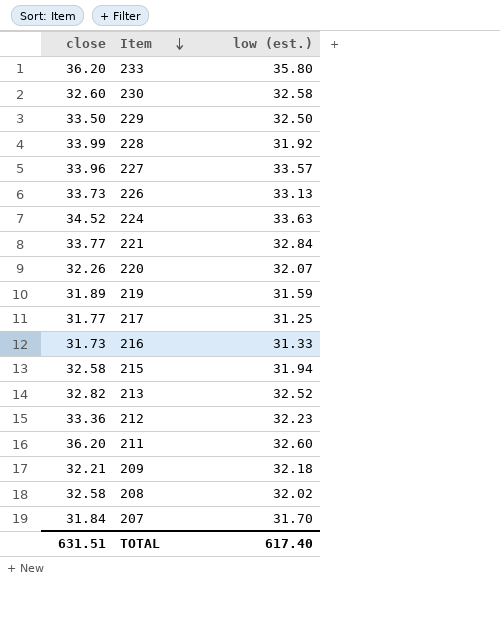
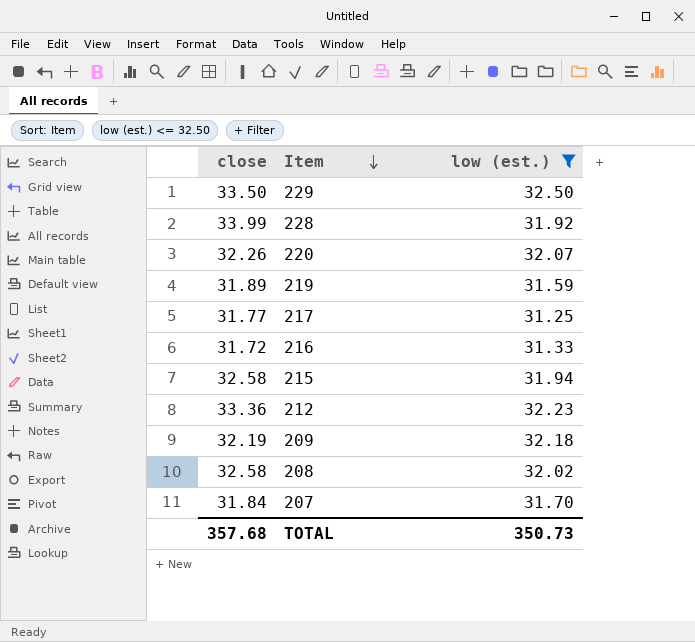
filter: none -> low (est.) <= 32.50
216 | close: 31.73 -> 31.72
209 | close: 32.21 -> 32.19
TOTAL | close: 631.51 -> 357.68
TOTAL | low (est.): 617.40 -> 350.73

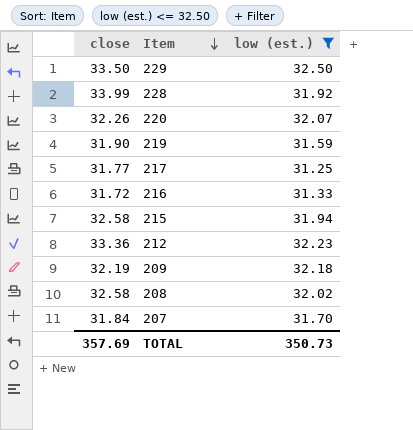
219 | close: 31.89 -> 31.90
TOTAL | close: 357.68 -> 357.69

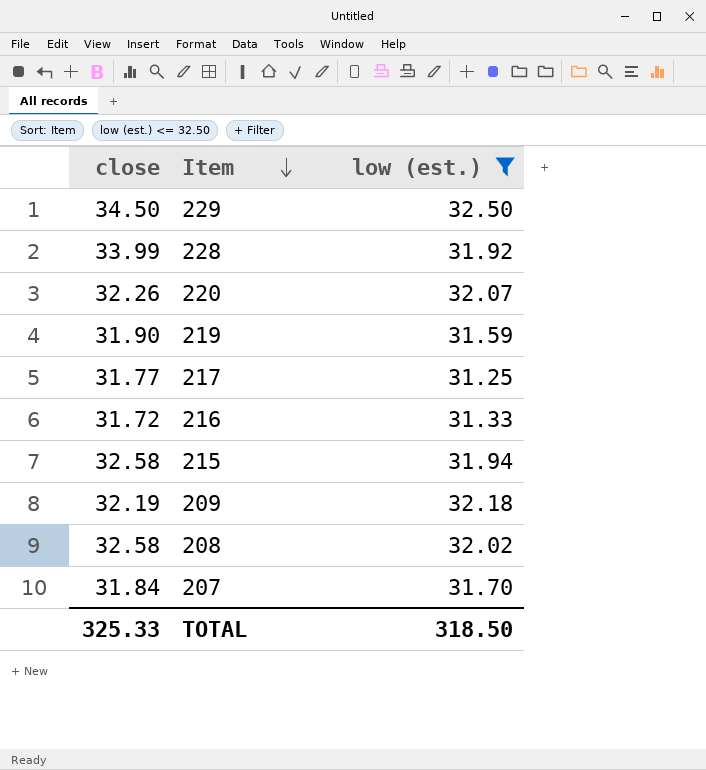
row 212: 33.36 | 32.23 -> none
229 | close: 33.50 -> 34.50
TOTAL | close: 357.69 -> 325.33
TOTAL | low (est.): 350.73 -> 318.50

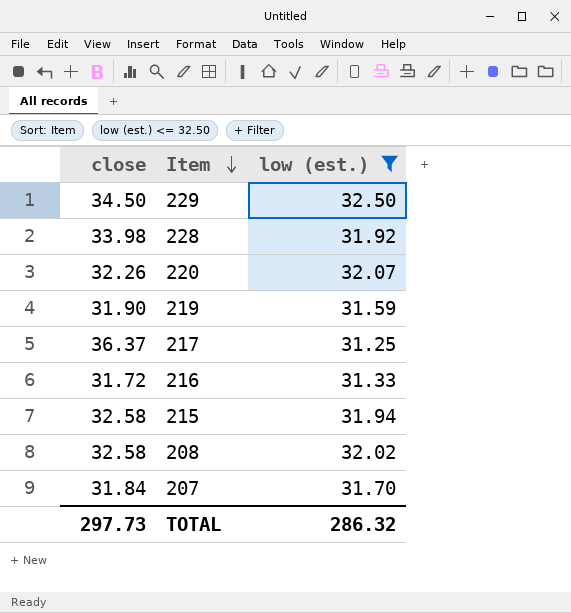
row 209: 32.19 | 32.18 -> none
228 | close: 33.99 -> 33.98
217 | close: 31.77 -> 36.37
TOTAL | close: 325.33 -> 297.73
TOTAL | low (est.): 318.50 -> 286.32

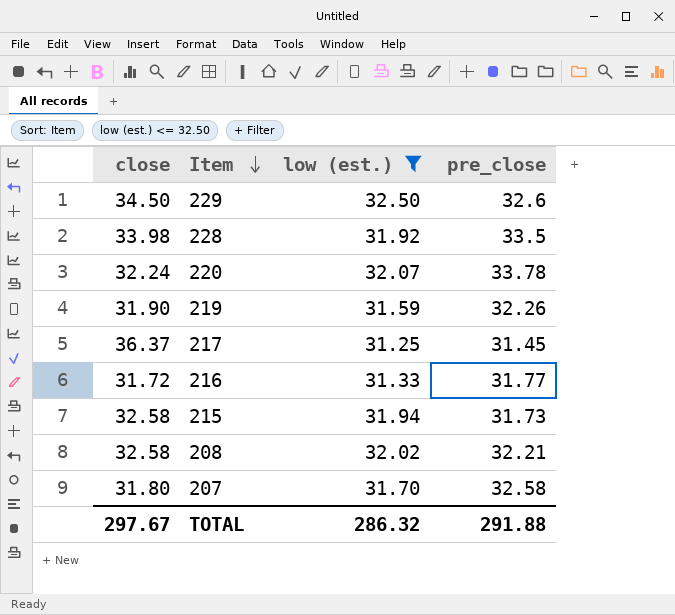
column pre_close | position: none -> 4
220 | close: 32.26 -> 32.24
207 | close: 31.84 -> 31.80
TOTAL | close: 297.73 -> 297.67

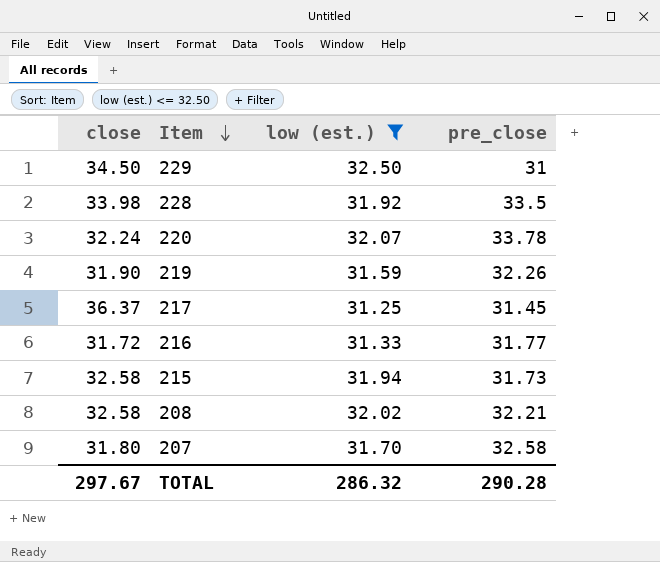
229 | pre_close: 32.6 -> 31
TOTAL | pre_close: 291.88 -> 290.28

